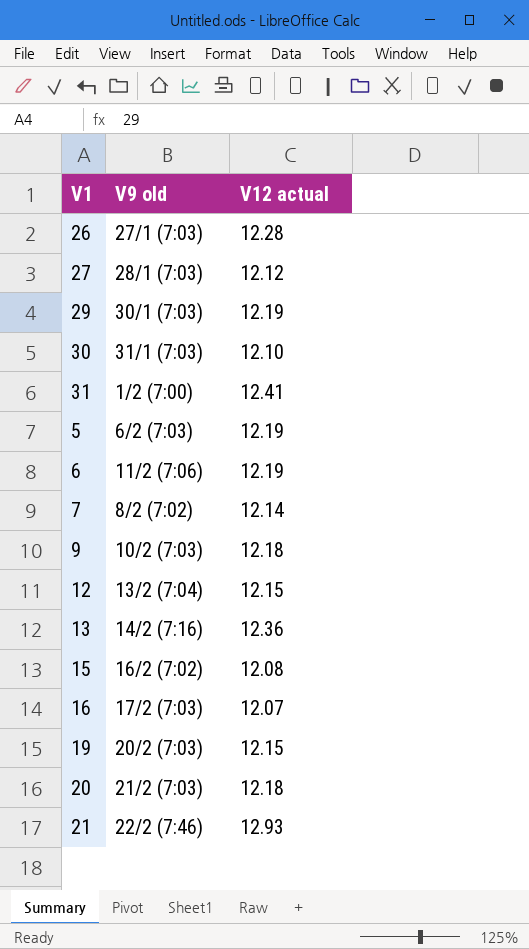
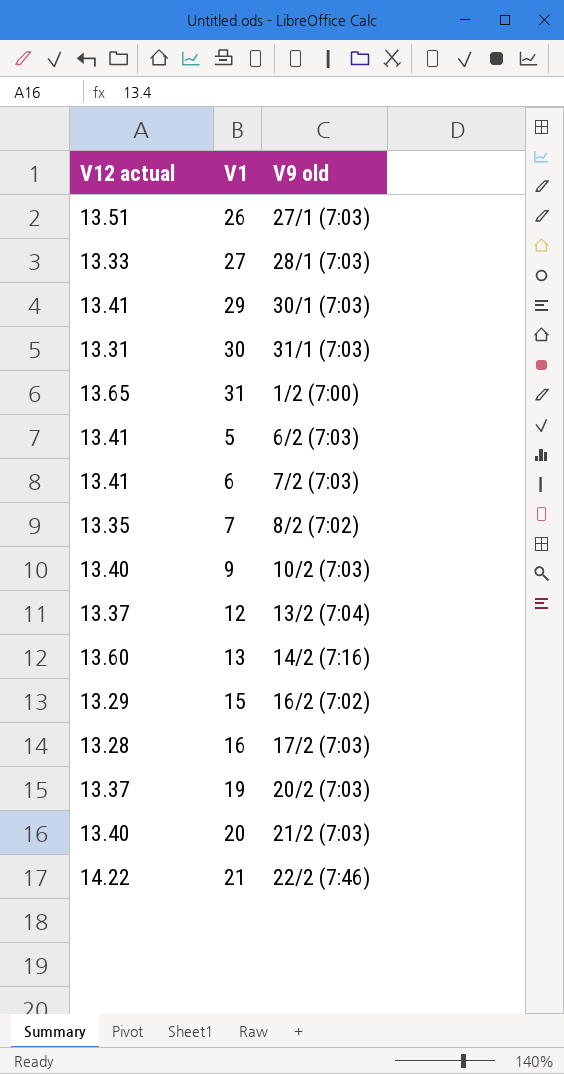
column V12 actual | position: 3 -> 1
26 | V12 actual: 12.28 -> 13.51
27 | V12 actual: 12.12 -> 13.33
29 | V12 actual: 12.19 -> 13.41
30 | V12 actual: 12.10 -> 13.31
31 | V12 actual: 12.41 -> 13.65
5 | V12 actual: 12.19 -> 13.41
6 | V12 actual: 12.19 -> 13.41
6 | V9 old: 11/2 (7:06) -> 7/2 (7:03)
7 | V12 actual: 12.14 -> 13.35
9 | V12 actual: 12.18 -> 13.40
12 | V12 actual: 12.15 -> 13.37
13 | V12 actual: 12.36 -> 13.60
15 | V12 actual: 12.08 -> 13.29
16 | V12 actual: 12.07 -> 13.28
19 | V12 actual: 12.15 -> 13.37
20 | V12 actual: 12.18 -> 13.40
21 | V12 actual: 12.93 -> 14.22

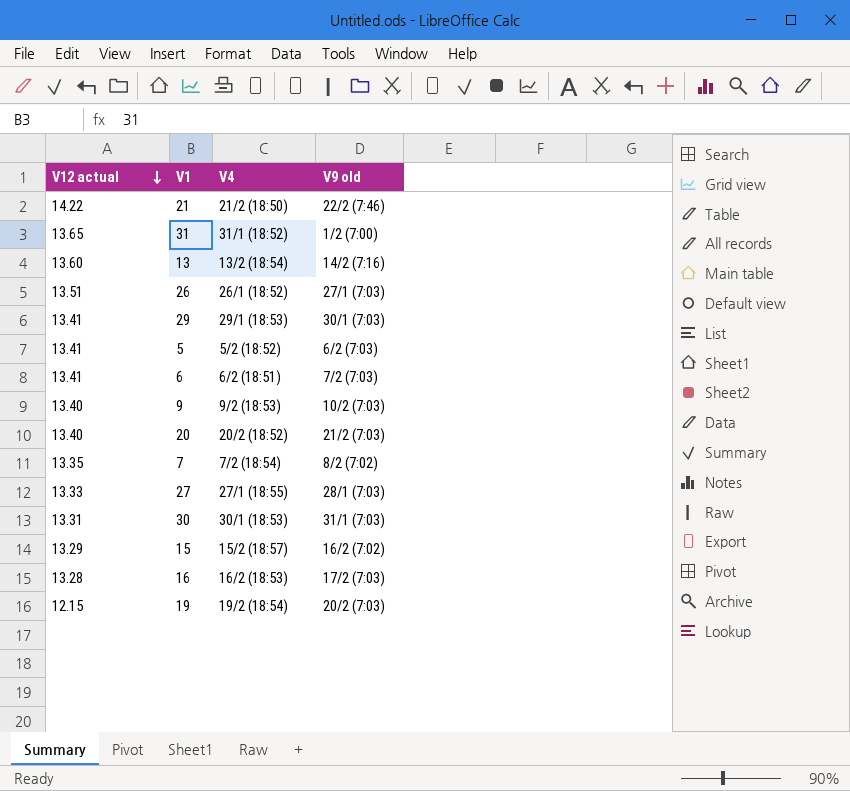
row order: none -> V12 actual descending
column V4 | position: none -> 3
row 12: 13.37 | 13/2 (7:04) -> none
19 | V12 actual: 13.37 -> 12.15

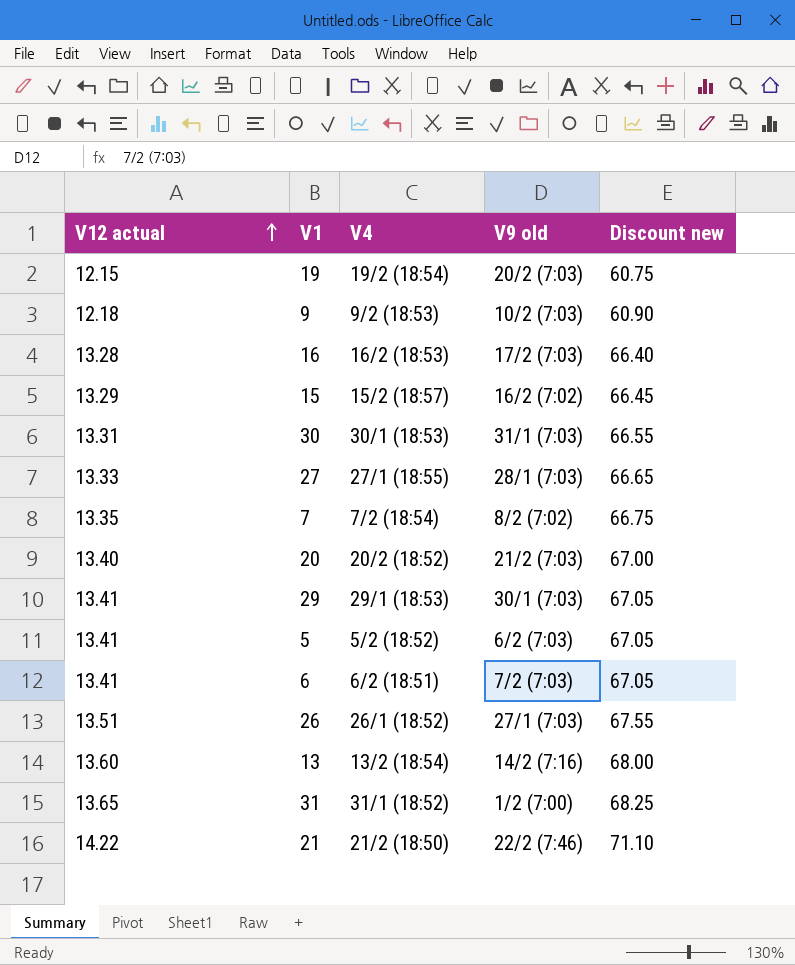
row order: V12 actual descending -> V12 actual ascending
column Discount new | formula: none -> [V12 actual] * 5
9 | V12 actual: 13.40 -> 12.18

